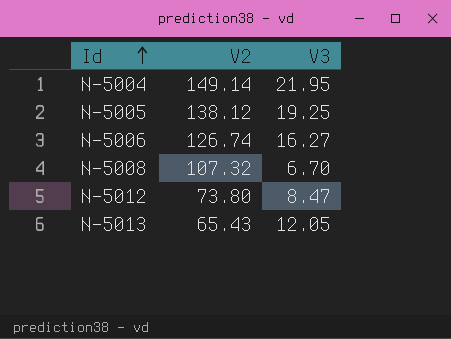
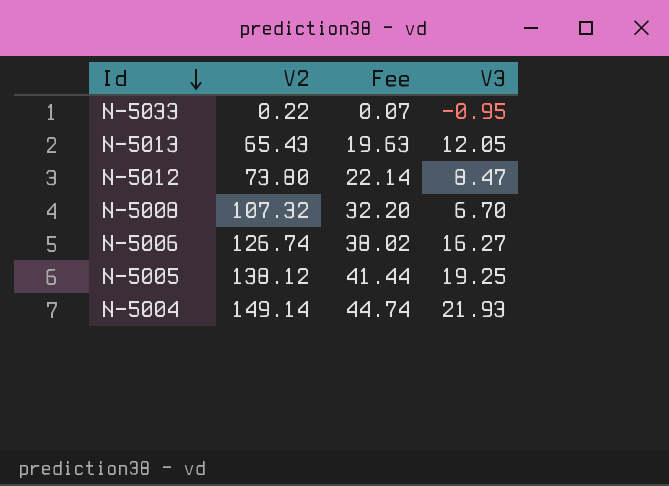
row order: Id ascending -> Id descending
column Fee | formula: none -> [V2] * 0.3
row N-5033: none -> 0.22 | 0.07 | -0.95
N-5004 | V3: 21.95 -> 21.93

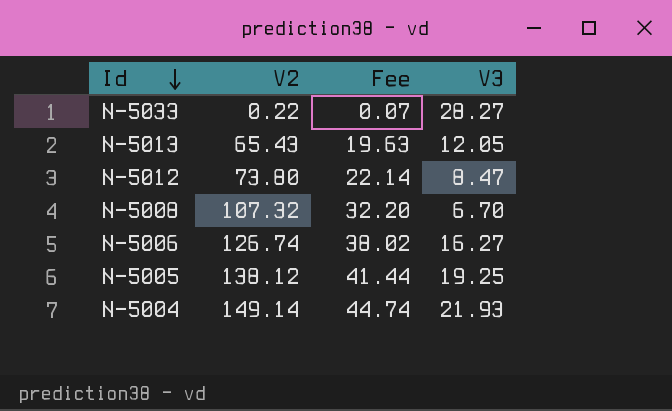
N-5033 | V3: -0.95 -> 28.27

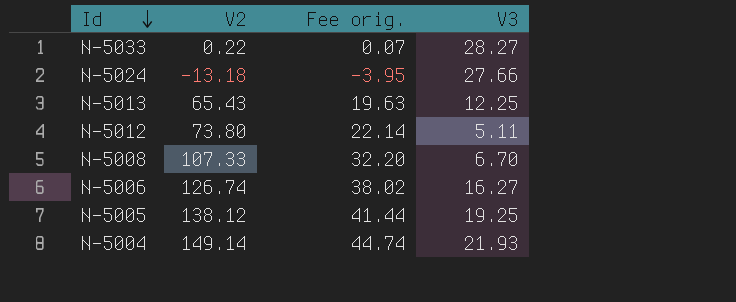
column name: Fee -> Fee orig.
row N-5024: none -> -13.18 | -3.95 | 27.66
N-5013 | V3: 12.05 -> 12.25
N-5012 | V3: 8.47 -> 5.11
N-5008 | V2: 107.32 -> 107.33

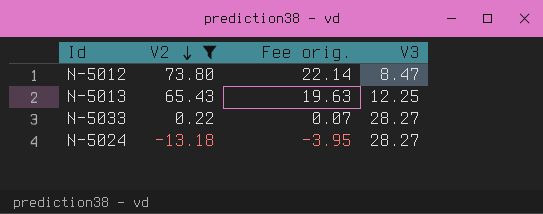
filter: none -> V2 <= 73.80
row order: Id descending -> V2 descending
N-5012 | V3: 5.11 -> 8.47
N-5024 | V3: 27.66 -> 28.27

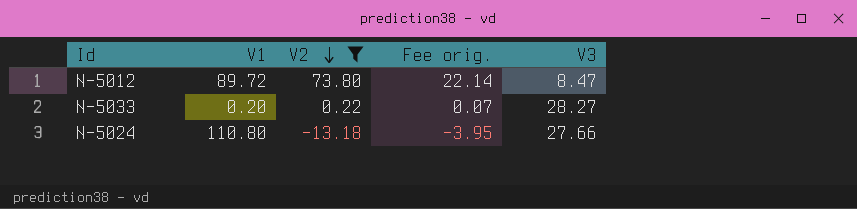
column V1 | position: none -> 2
row N-5013: 65.43 | 19.63 | 12.25 -> none
N-5024 | V3: 28.27 -> 27.66

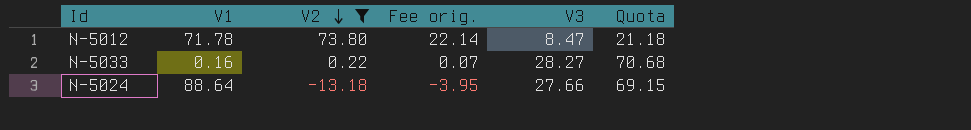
column Quota | formula: none -> [V3] * 2.5
N-5012 | V1: 89.72 -> 71.78
N-5033 | V1: 0.20 -> 0.16
N-5024 | V1: 110.80 -> 88.64

